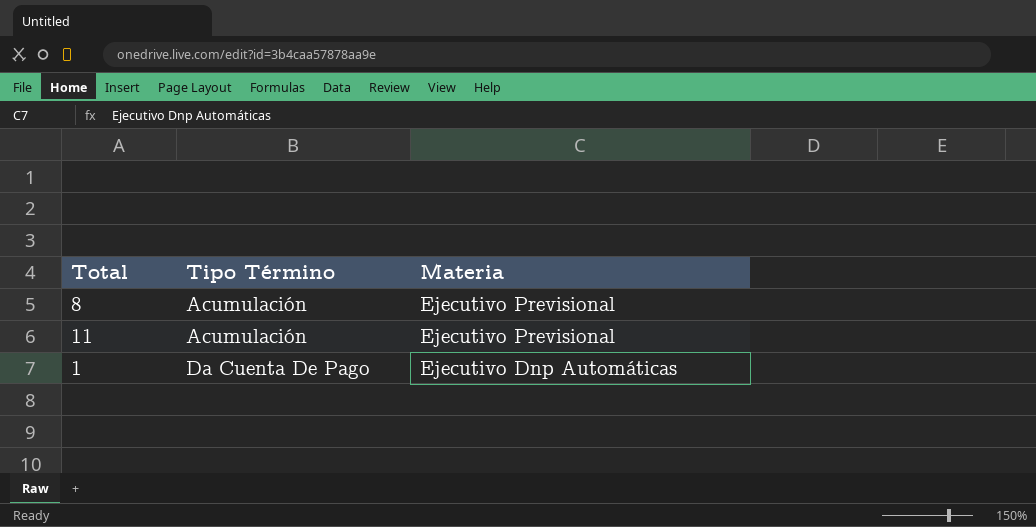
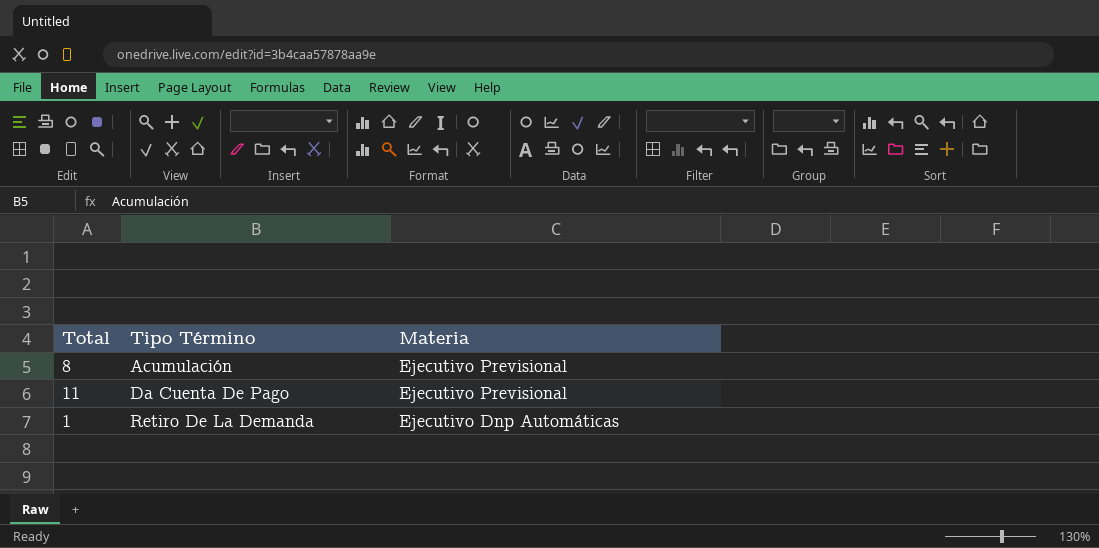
11 | Tipo Término: Acumulación -> Da Cuenta De Pago
1 | Tipo Término: Da Cuenta De Pago -> Retiro De La Demanda

